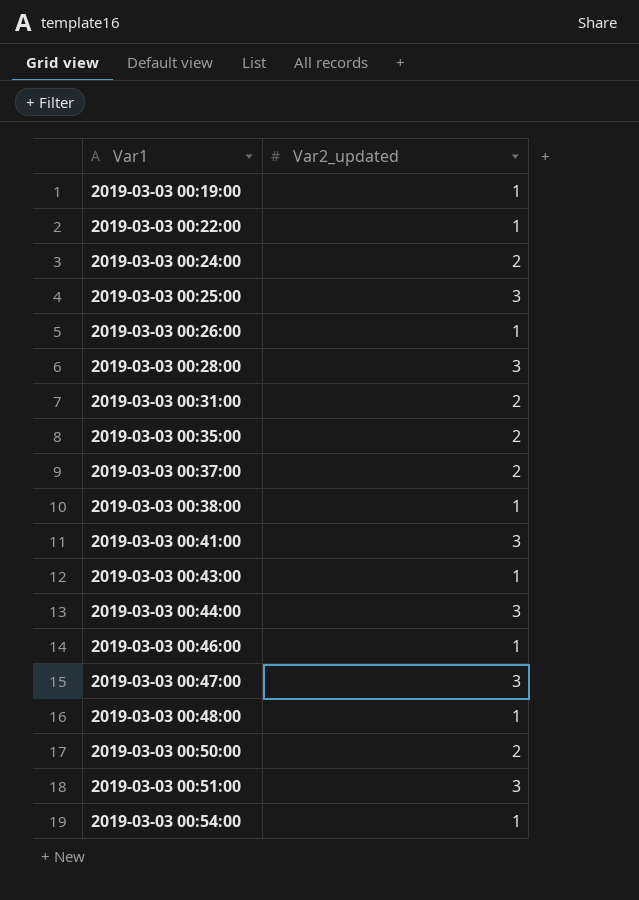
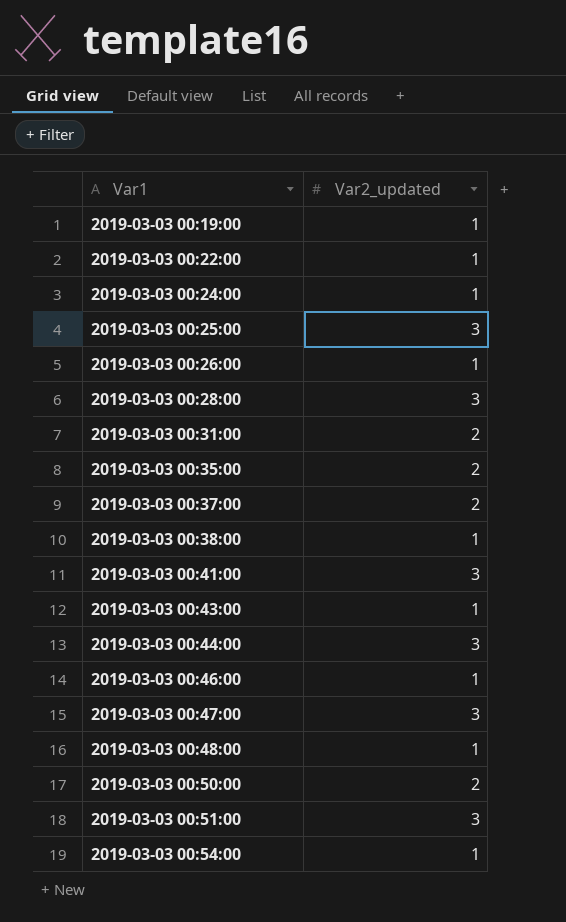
2019-03-03 00:24:00 | Var2_updated: 2 -> 1

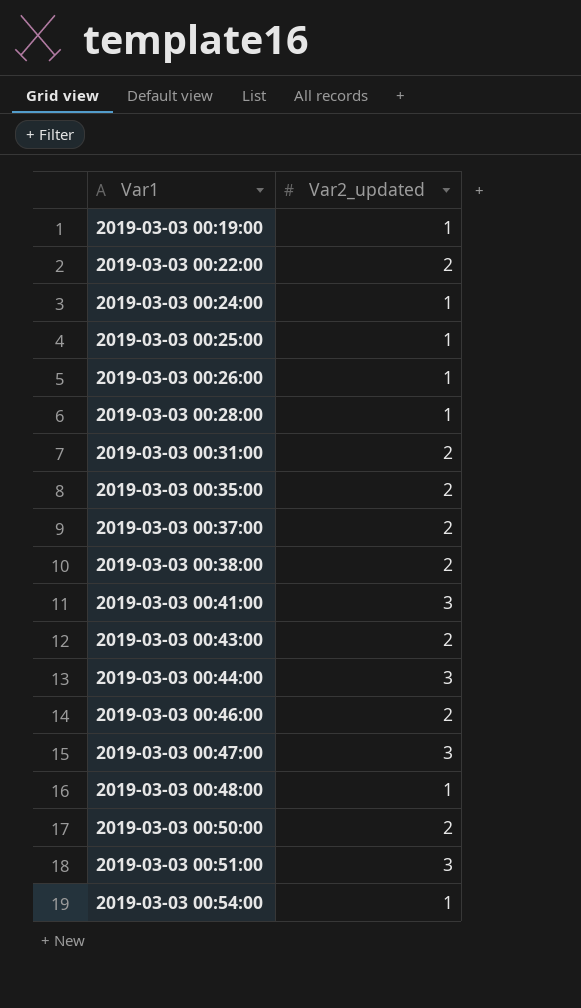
2019-03-03 00:22:00 | Var2_updated: 1 -> 2
2019-03-03 00:25:00 | Var2_updated: 3 -> 1
2019-03-03 00:28:00 | Var2_updated: 3 -> 1
2019-03-03 00:38:00 | Var2_updated: 1 -> 2
2019-03-03 00:43:00 | Var2_updated: 1 -> 2
2019-03-03 00:46:00 | Var2_updated: 1 -> 2

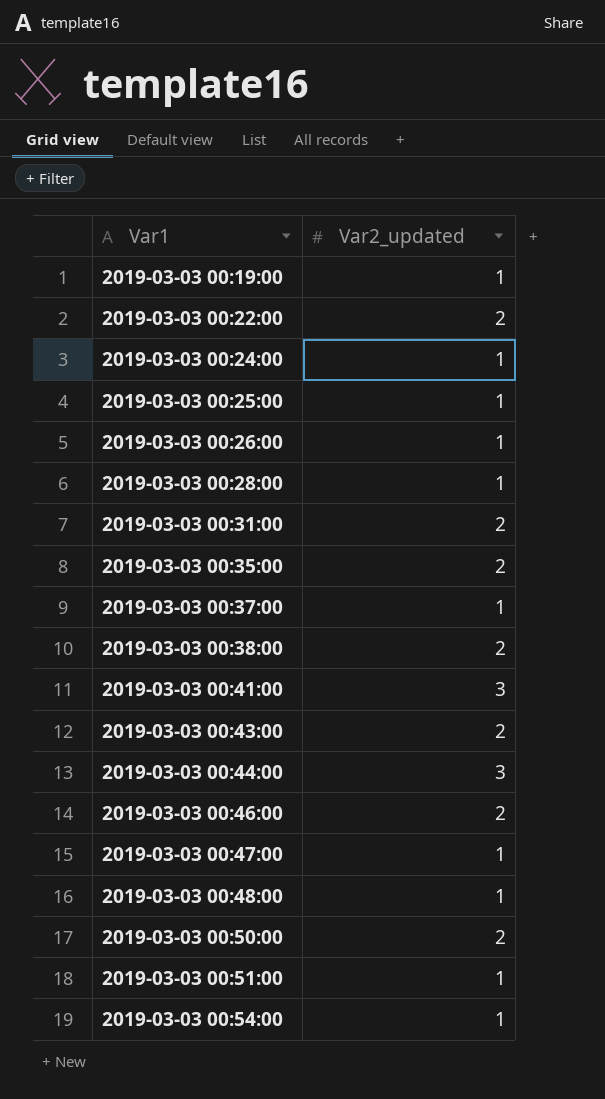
2019-03-03 00:37:00 | Var2_updated: 2 -> 1
2019-03-03 00:47:00 | Var2_updated: 3 -> 1
2019-03-03 00:51:00 | Var2_updated: 3 -> 1

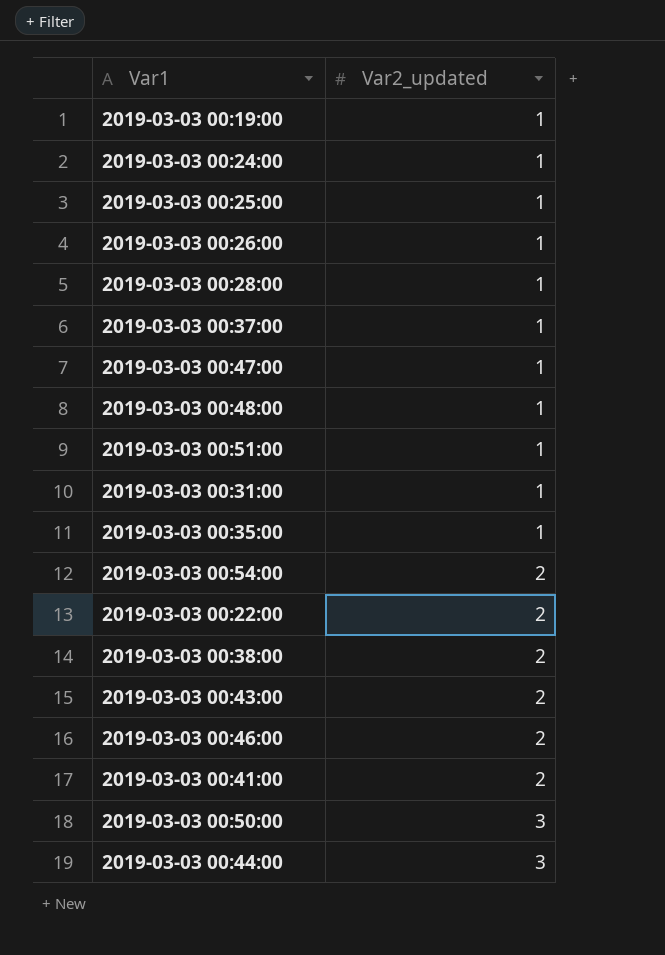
row order: Var1 ascending -> Var2_updated ascending
2019-03-03 00:31:00 | Var2_updated: 2 -> 1
2019-03-03 00:35:00 | Var2_updated: 2 -> 1
2019-03-03 00:54:00 | Var2_updated: 1 -> 2
2019-03-03 00:41:00 | Var2_updated: 3 -> 2
2019-03-03 00:50:00 | Var2_updated: 2 -> 3

